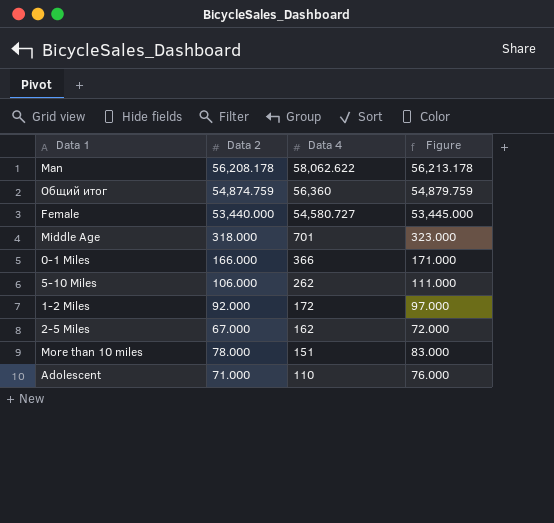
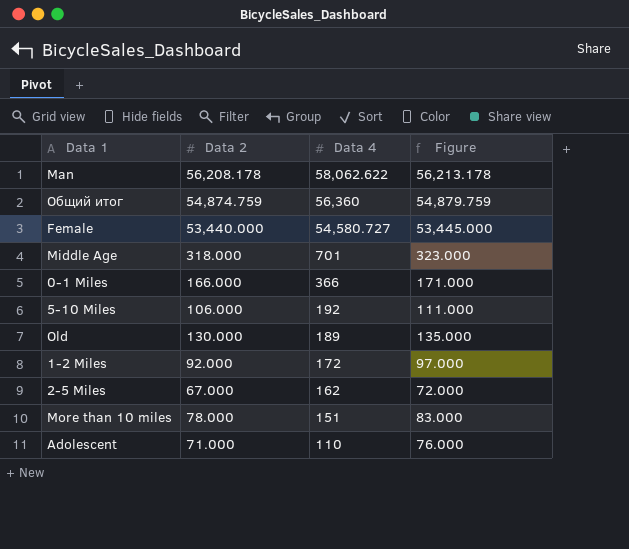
5-10 Miles | Data 4: 262 -> 192
row Old: none -> 130.000 | 189 | 135.000

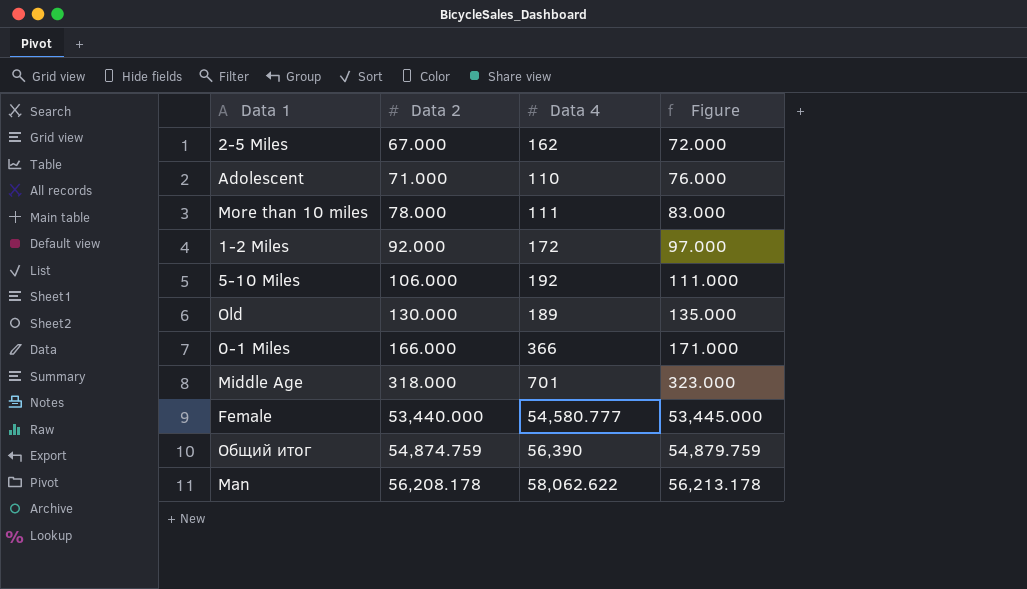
row order: Data 4 descending -> Data 2 ascending
More than 10 miles | Data 4: 151 -> 111
Female | Data 4: 54,580.727 -> 54,580.777
Общий итог | Data 4: 56,360 -> 56,390

